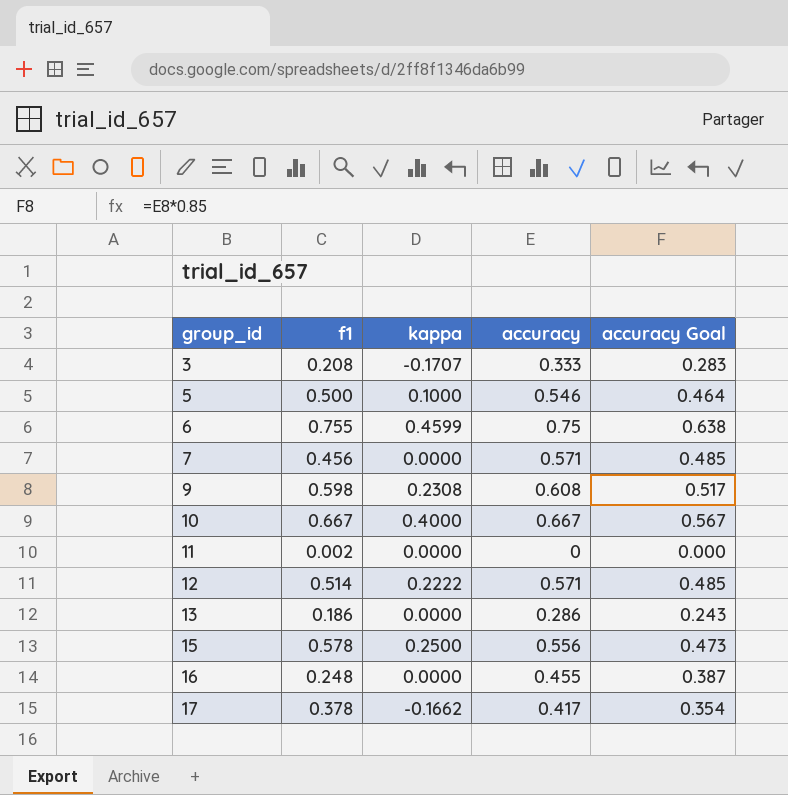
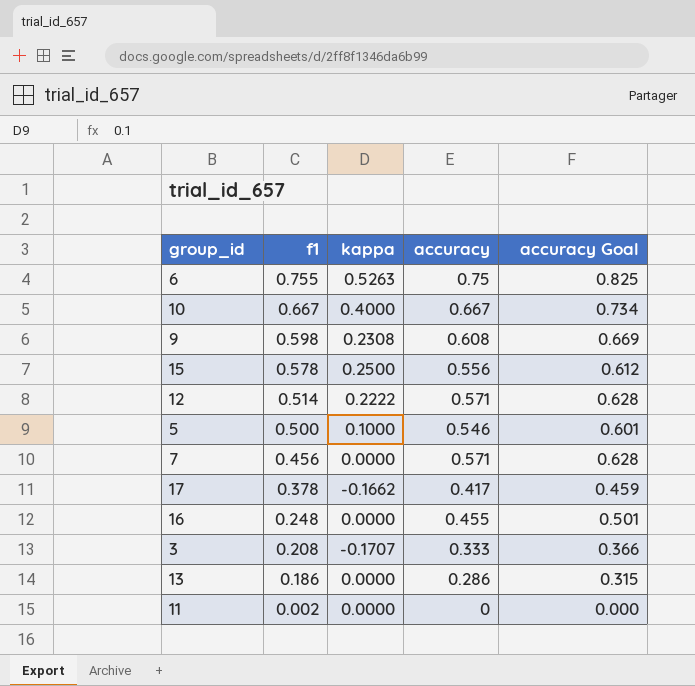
row order: group_id ascending -> f1 descending
column accuracy Goal | formula: [accuracy] * 0.85 -> [accuracy] * 1.1
6 | kappa: 0.4599 -> 0.5263

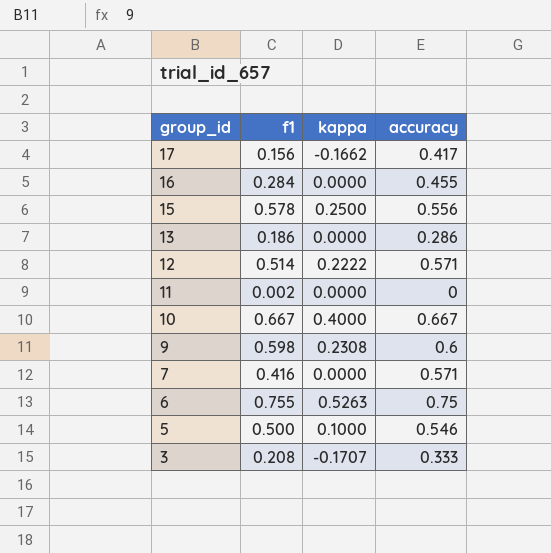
row order: f1 descending -> group_id descending
column accuracy Goal | formula: [accuracy] * 1.1 -> none
17 | f1: 0.378 -> 0.156
16 | f1: 0.248 -> 0.284
9 | accuracy: 0.608 -> 0.6
7 | f1: 0.456 -> 0.416

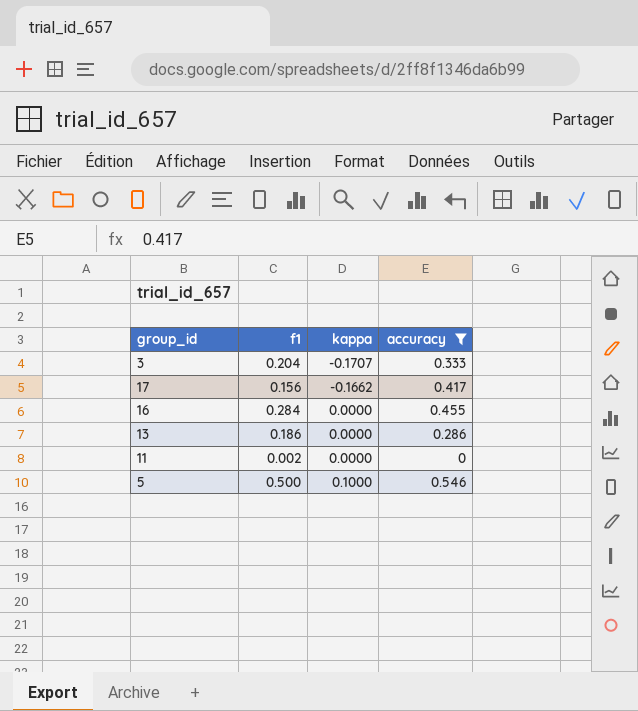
filter: none -> accuracy <= 0.546
row order: group_id descending -> kappa ascending
3 | f1: 0.208 -> 0.204

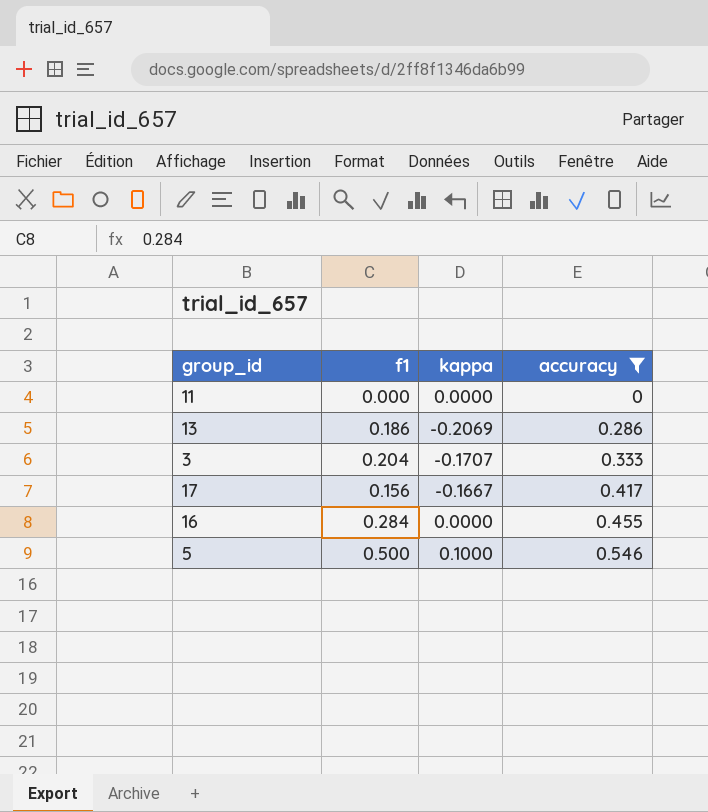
row order: kappa ascending -> accuracy ascending
11 | f1: 0.002 -> 0.000
13 | kappa: 0.0000 -> -0.2069
17 | kappa: -0.1662 -> -0.1667

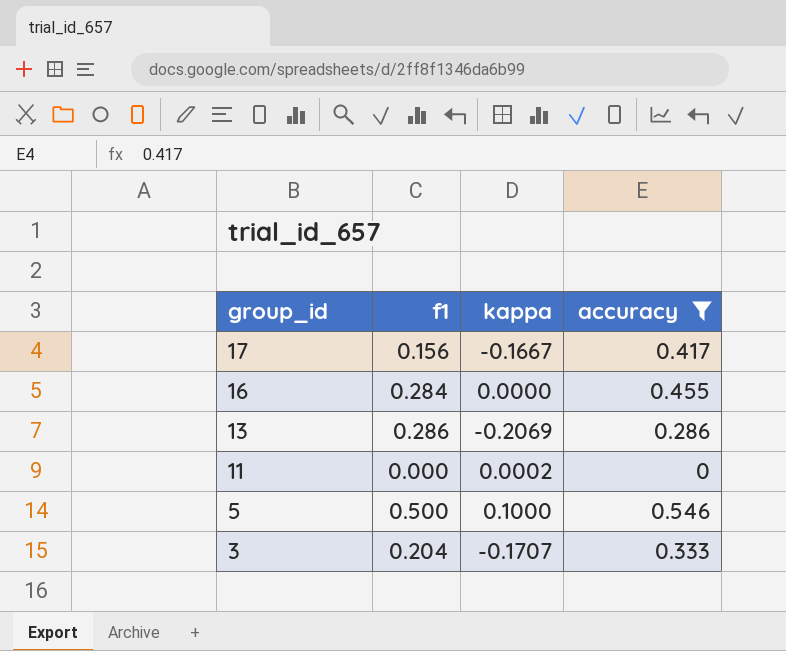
row order: accuracy ascending -> group_id descending
13 | f1: 0.186 -> 0.286
11 | kappa: 0.0000 -> 0.0002

